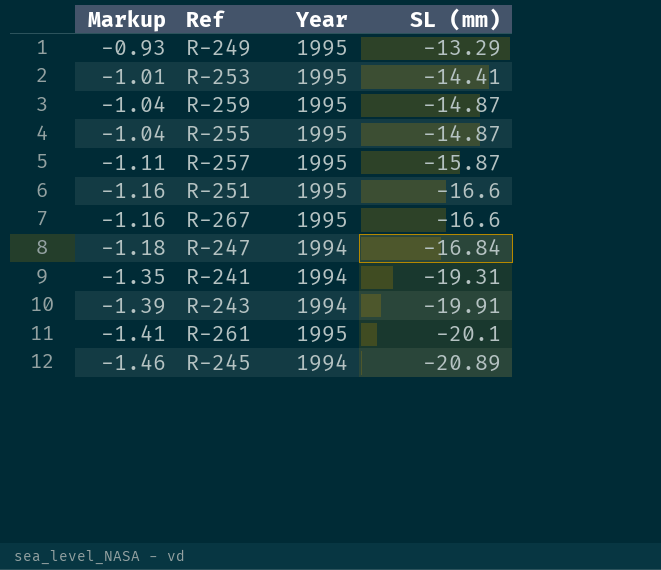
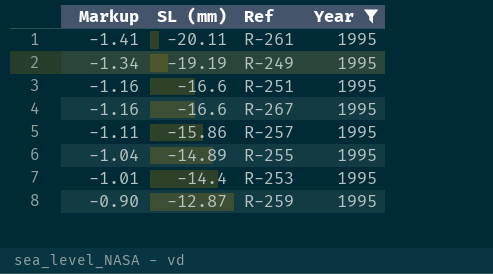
filter: none -> Year = 1995
row order: Markup descending -> Markup ascending
column SL (mm) | position: 4 -> 2
R-261 | SL (mm): -20.1 -> -20.11
R-249 | Markup: -0.93 -> -1.34
R-249 | SL (mm): -13.29 -> -19.19
R-257 | SL (mm): -15.87 -> -15.86
R-255 | SL (mm): -14.87 -> -14.89
R-253 | SL (mm): -14.41 -> -14.4
R-259 | Markup: -1.04 -> -0.90
R-259 | SL (mm): -14.87 -> -12.87

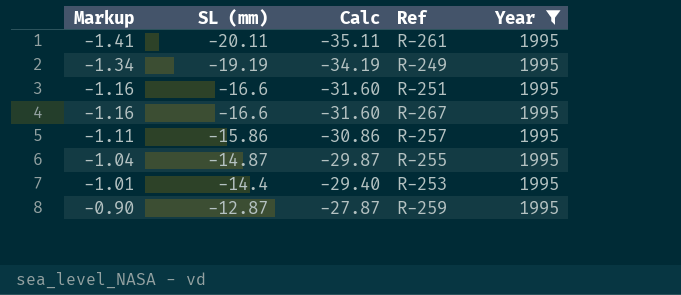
column Calc | formula: none -> [SL (mm)] - 15
R-255 | SL (mm): -14.89 -> -14.87

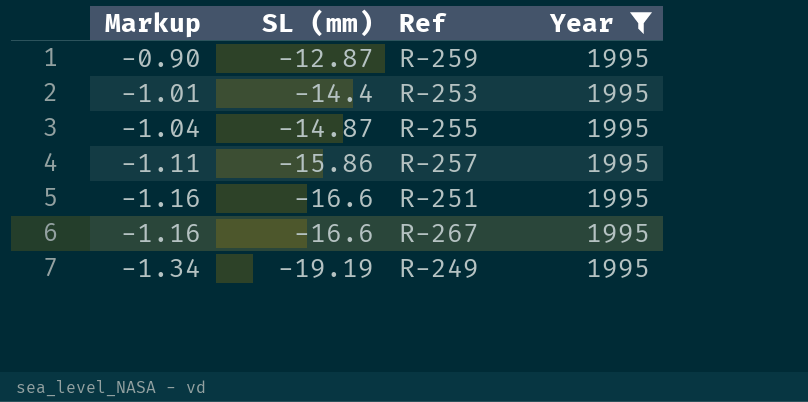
row order: Markup ascending -> Markup descending
column Calc | formula: [SL (mm)] - 15 -> none
row R-261: -1.41 | -20.11 | -35.11 | 1995 -> none

